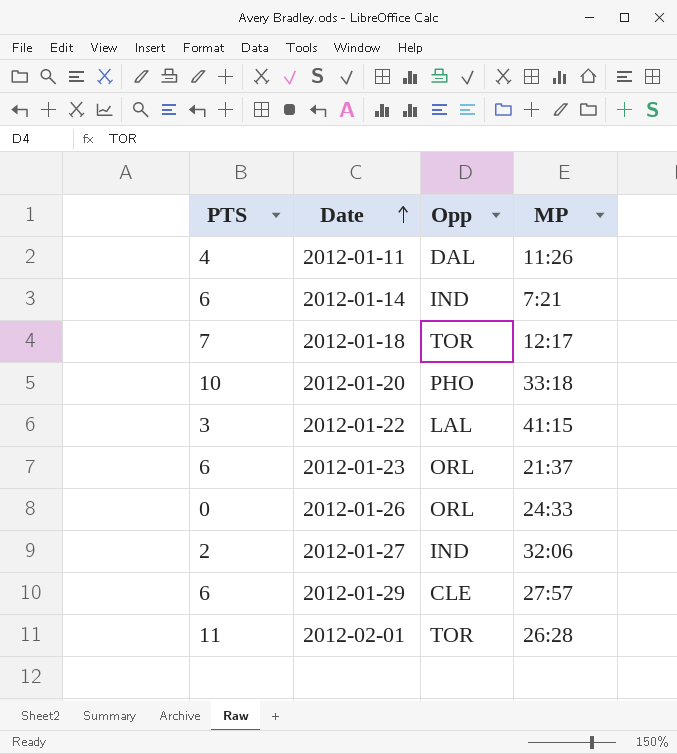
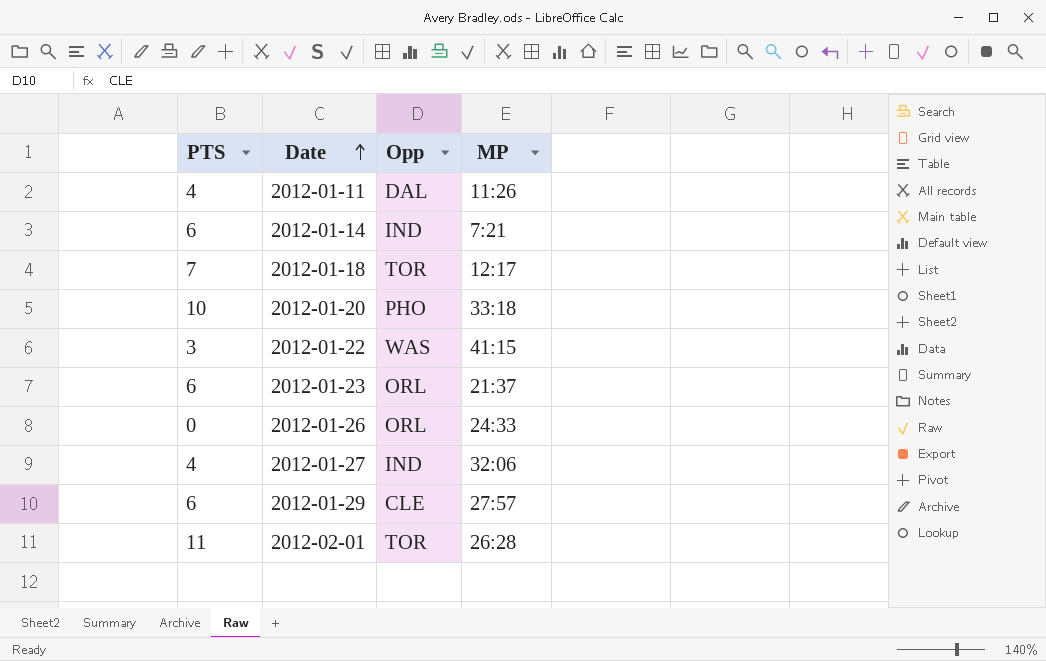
2012-01-22 | Opp: LAL -> WAS
2012-01-27 | PTS: 2 -> 4

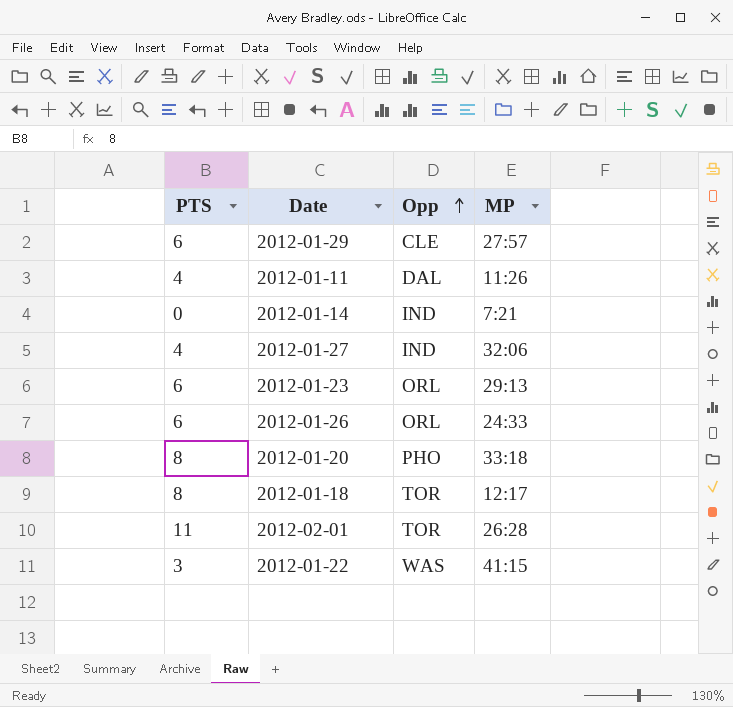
row order: Date ascending -> Opp ascending
2012-01-14 | PTS: 6 -> 0
2012-01-23 | MP: 21:37 -> 29:13
2012-01-26 | PTS: 0 -> 6
2012-01-20 | PTS: 10 -> 8
2012-01-18 | PTS: 7 -> 8

